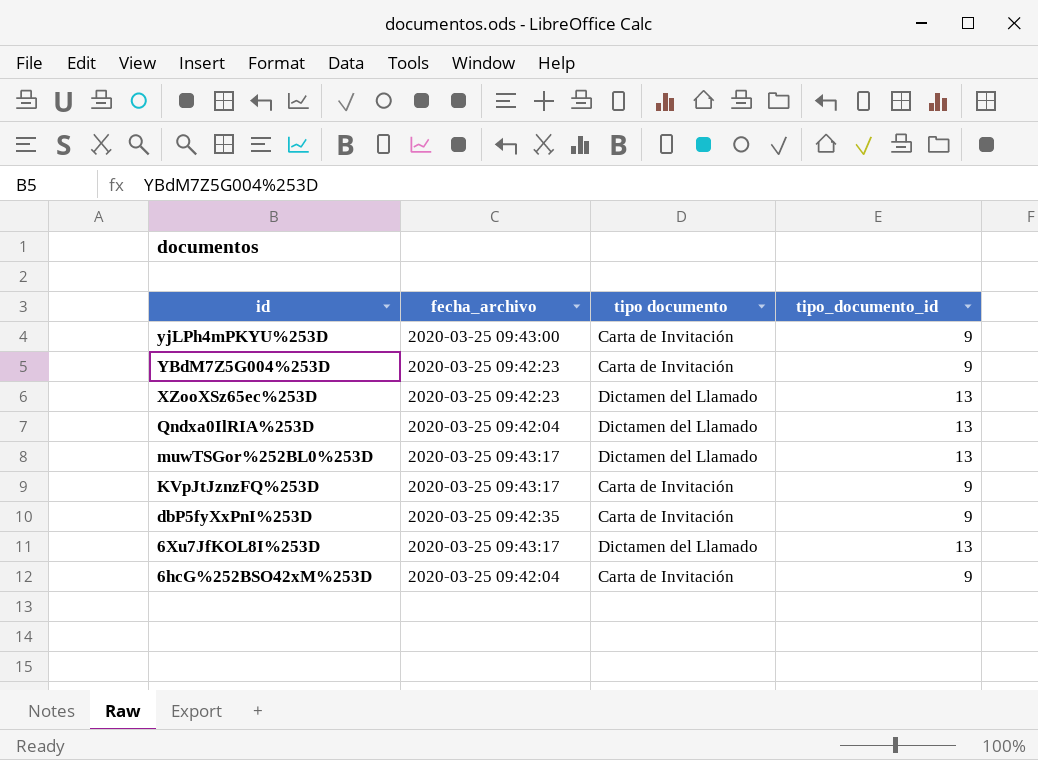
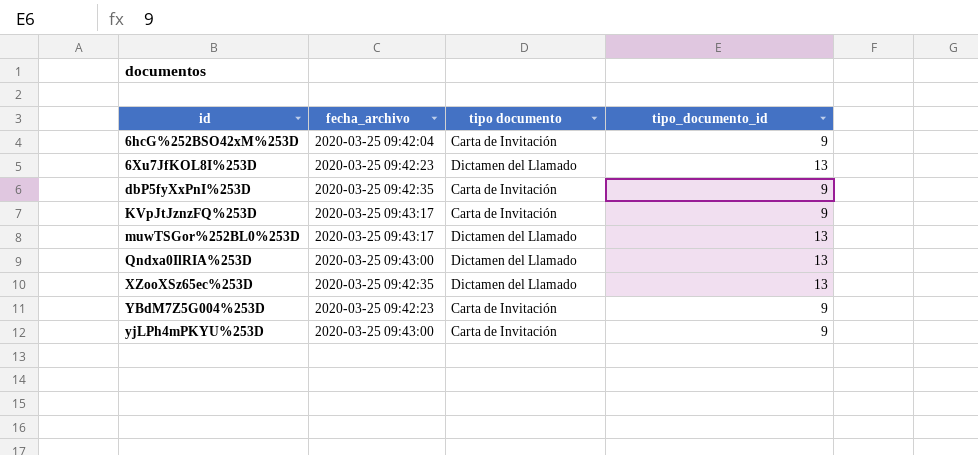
row order: id descending -> id ascending
6Xu7JfKOL8I%253D | fecha_archivo: 2020-03-25 09:43:17 -> 2020-03-25 09:42:23
Qndxa0IlRIA%253D | fecha_archivo: 2020-03-25 09:42:04 -> 2020-03-25 09:43:00
XZooXSz65ec%253D | fecha_archivo: 2020-03-25 09:42:23 -> 2020-03-25 09:42:35

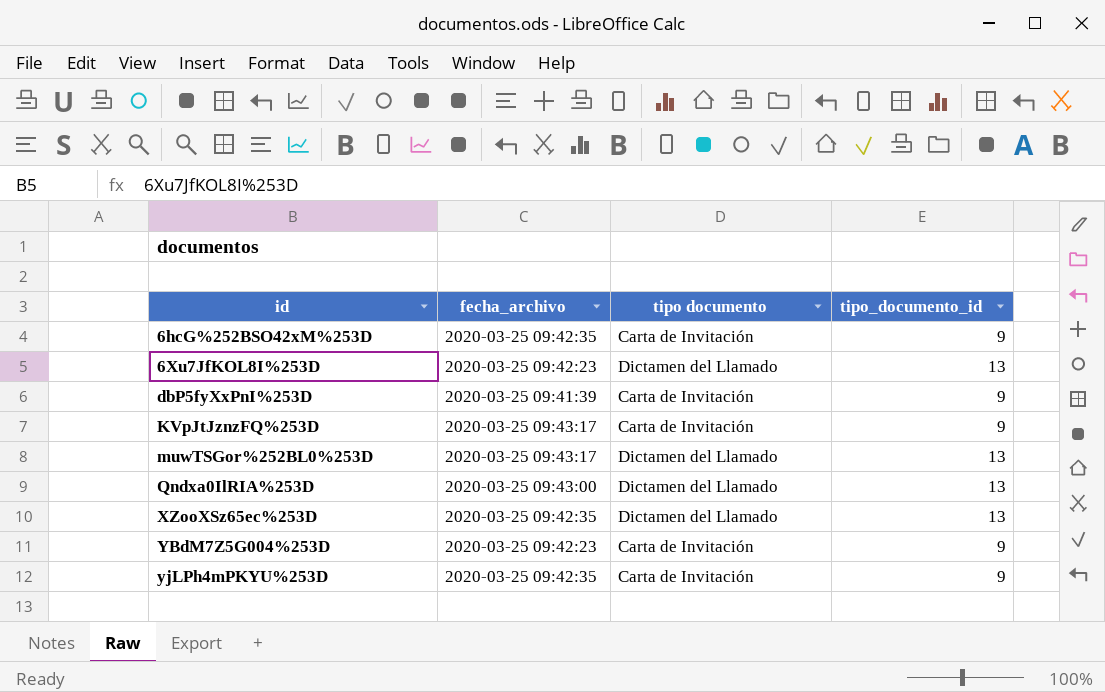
6hcG%252BSO42xM%253D | fecha_archivo: 2020-03-25 09:42:04 -> 2020-03-25 09:42:35
dbP5fyXxPnI%253D | fecha_archivo: 2020-03-25 09:42:35 -> 2020-03-25 09:41:39
yjLPh4mPKYU%253D | fecha_archivo: 2020-03-25 09:43:00 -> 2020-03-25 09:42:35

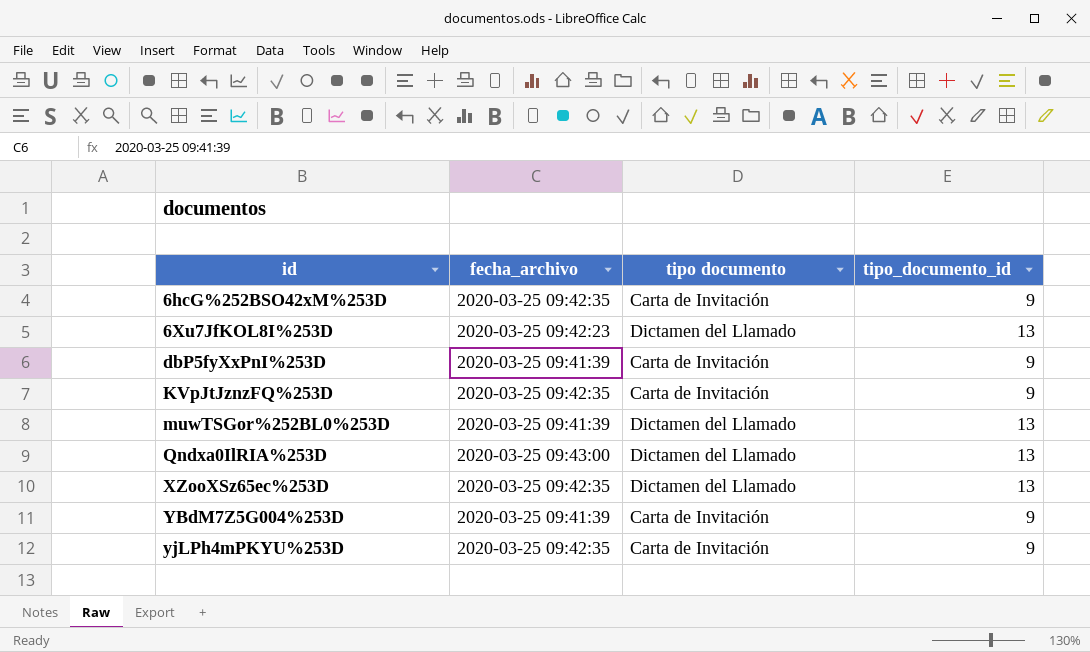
KVpJtJznzFQ%253D | fecha_archivo: 2020-03-25 09:43:17 -> 2020-03-25 09:42:35
muwTSGor%252BL0%253D | fecha_archivo: 2020-03-25 09:43:17 -> 2020-03-25 09:41:39
YBdM7Z5G004%253D | fecha_archivo: 2020-03-25 09:42:23 -> 2020-03-25 09:41:39

